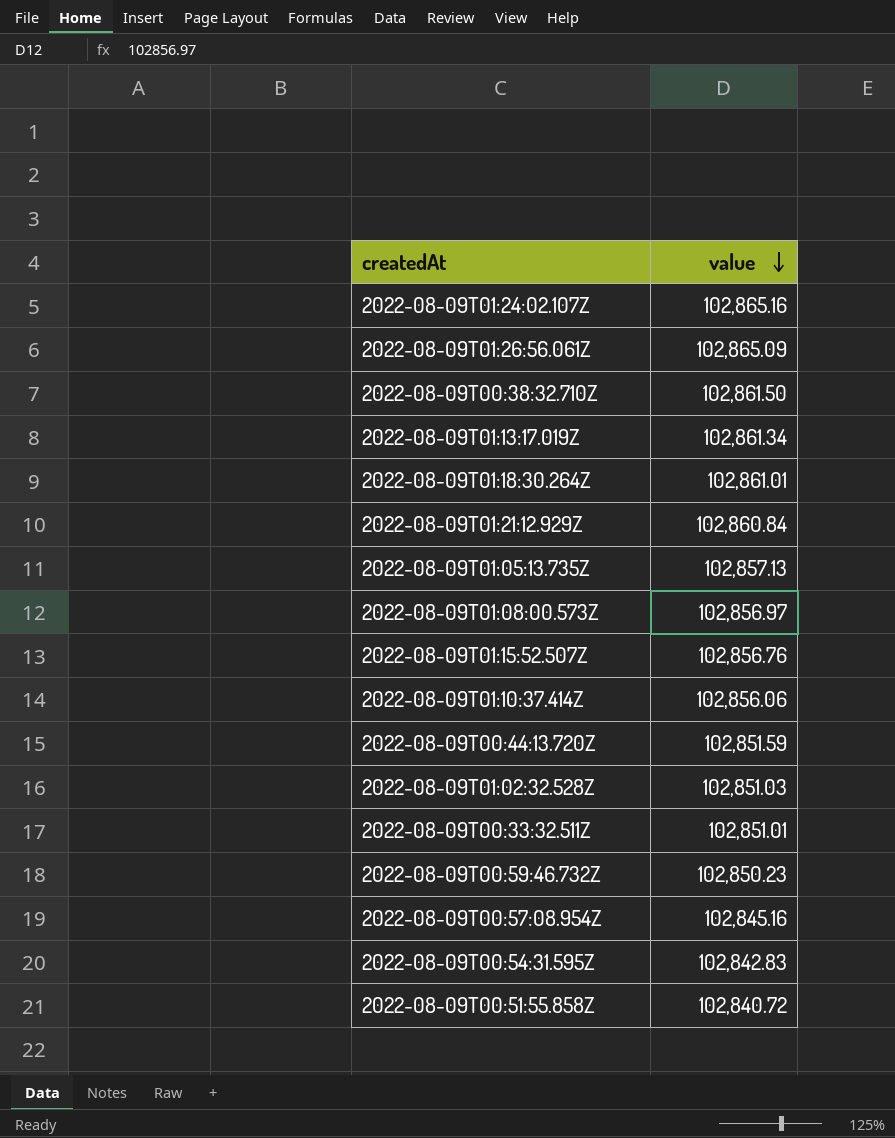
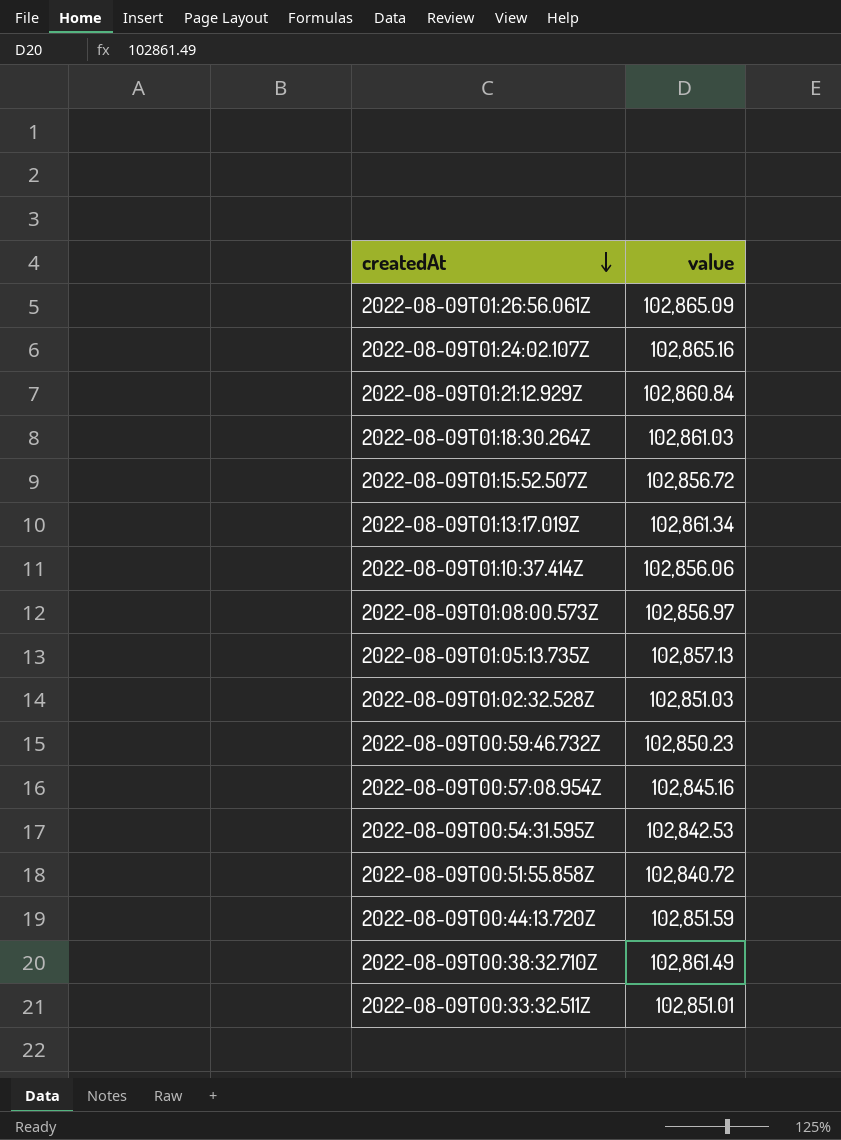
row order: value descending -> createdAt descending
2022-08-09T01:18:30.264Z | value: 102,861.01 -> 102,861.03
2022-08-09T01:15:52.507Z | value: 102,856.76 -> 102,856.72
2022-08-09T00:54:31.595Z | value: 102,842.83 -> 102,842.53
2022-08-09T00:38:32.710Z | value: 102,861.50 -> 102,861.49

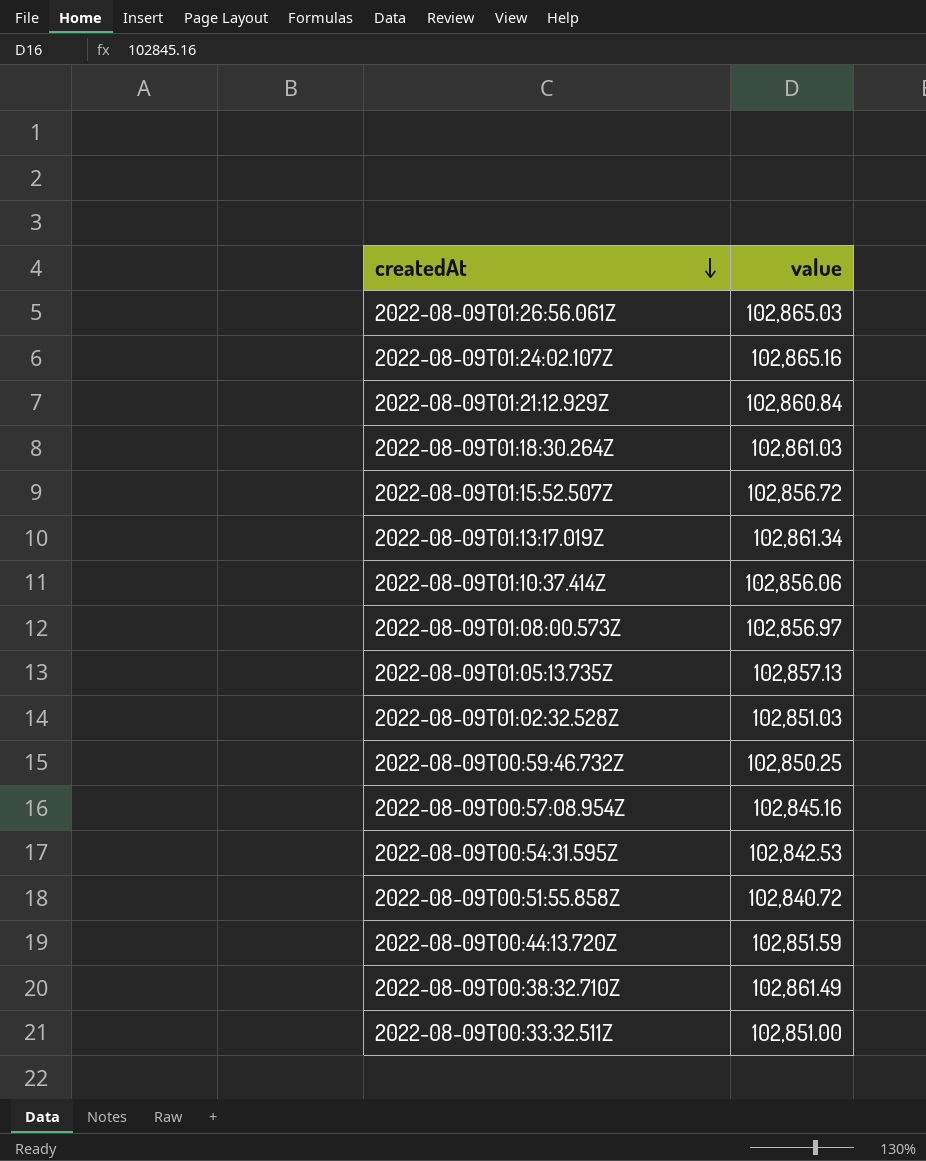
2022-08-09T01:26:56.061Z | value: 102,865.09 -> 102,865.03
2022-08-09T00:59:46.732Z | value: 102,850.23 -> 102,850.25
2022-08-09T00:33:32.511Z | value: 102,851.01 -> 102,851.00

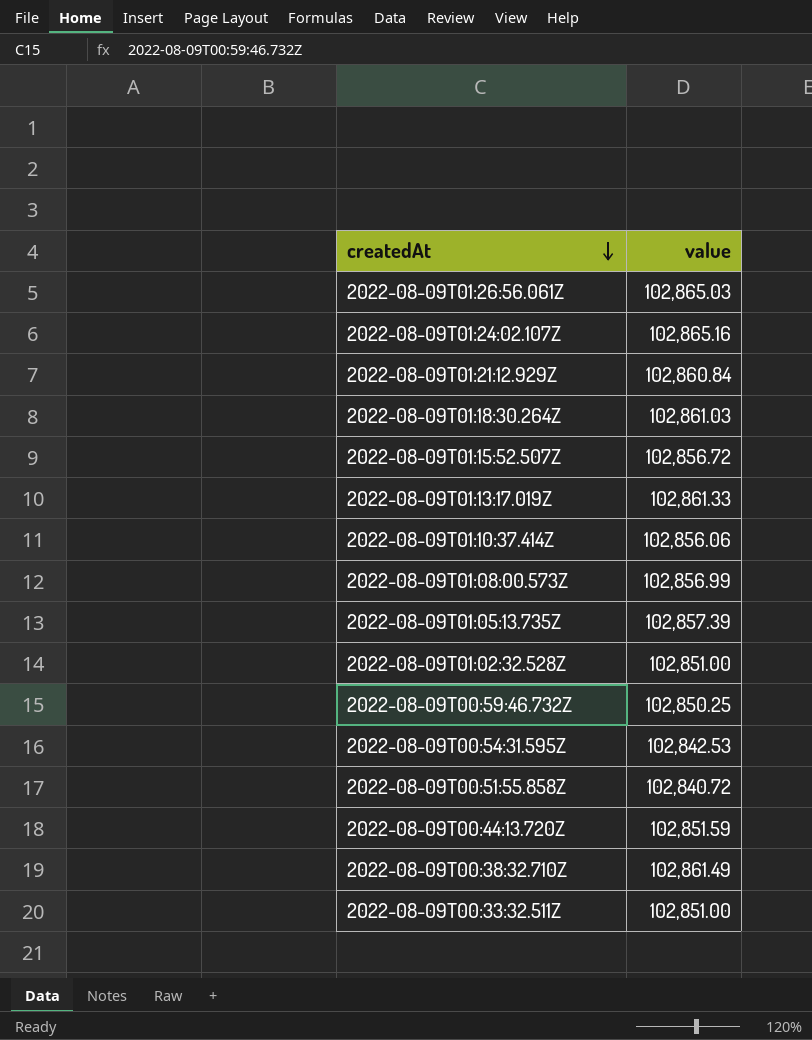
row 2022-08-09T00:57:08.954Z: 102,845.16 -> none
2022-08-09T01:13:17.019Z | value: 102,861.34 -> 102,861.33
2022-08-09T01:08:00.573Z | value: 102,856.97 -> 102,856.99
2022-08-09T01:05:13.735Z | value: 102,857.13 -> 102,857.39
2022-08-09T01:02:32.528Z | value: 102,851.03 -> 102,851.00

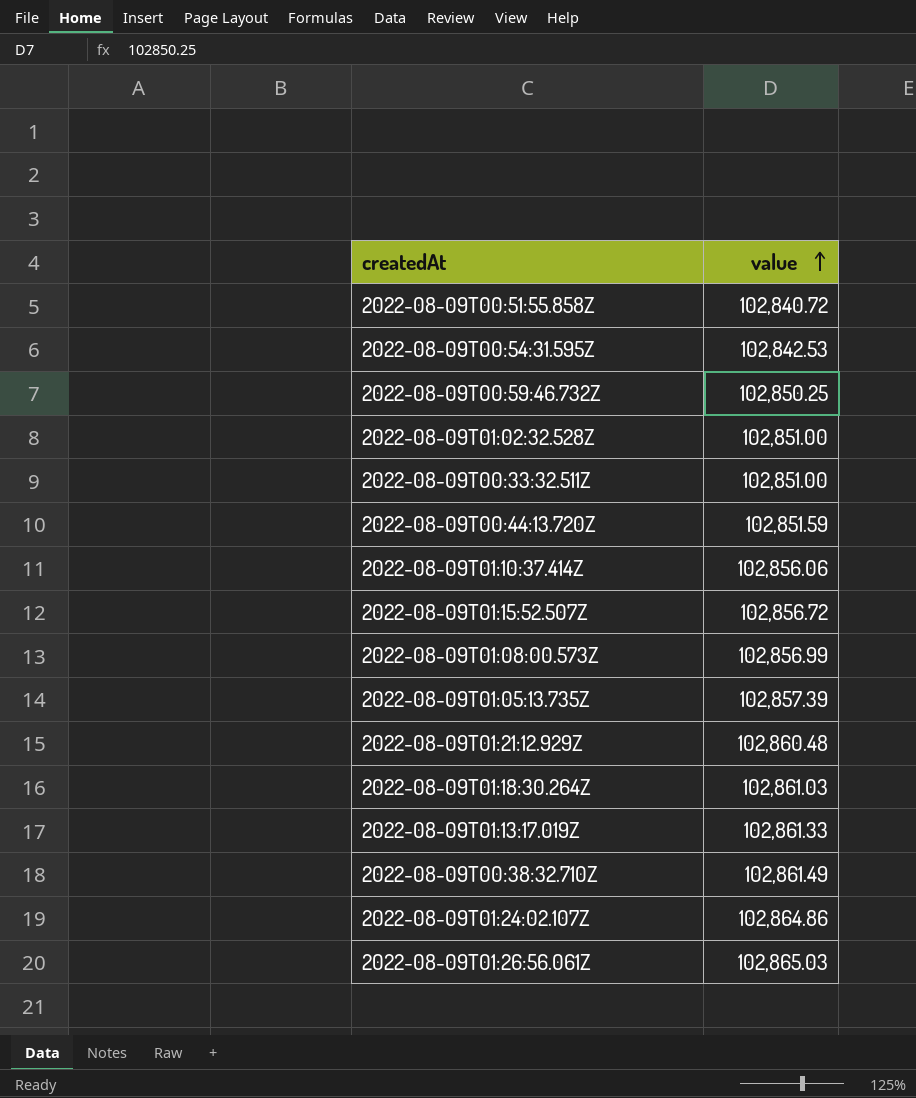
row order: createdAt descending -> value ascending
2022-08-09T01:21:12.929Z | value: 102,860.84 -> 102,860.48
2022-08-09T01:24:02.107Z | value: 102,865.16 -> 102,864.86

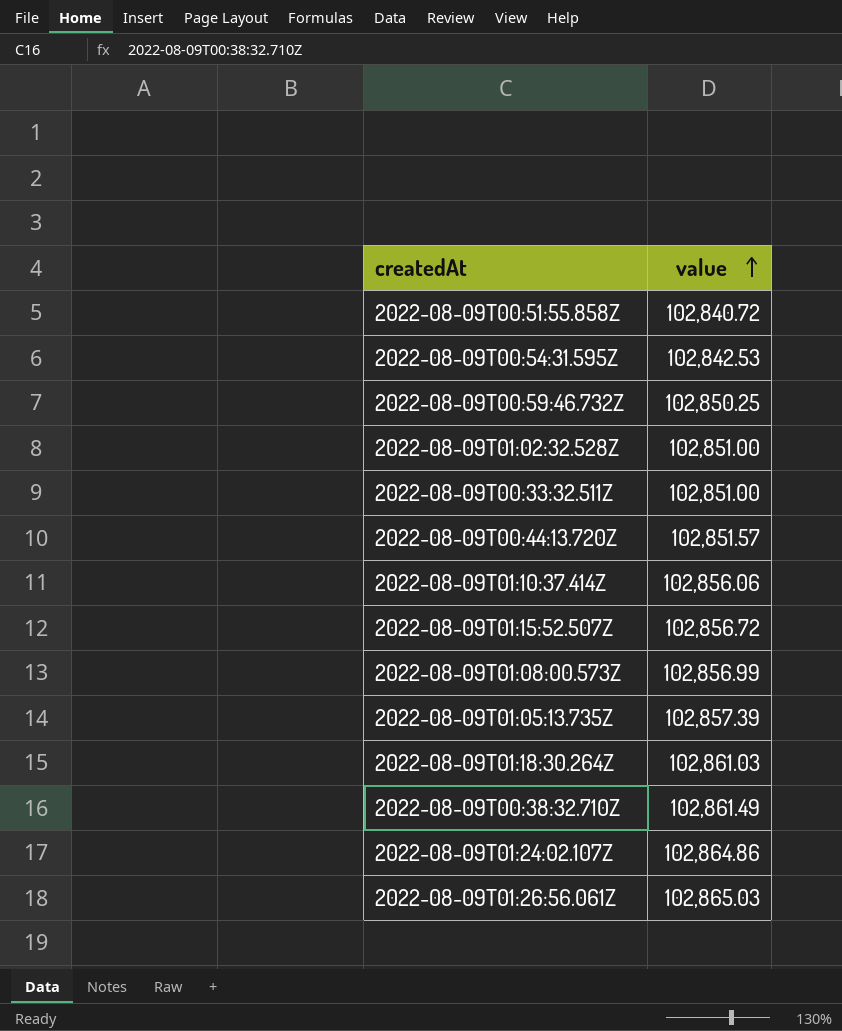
row 2022-08-09T01:21:12.929Z: 102,860.48 -> none
row 2022-08-09T01:13:17.019Z: 102,861.33 -> none
2022-08-09T00:44:13.720Z | value: 102,851.59 -> 102,851.57

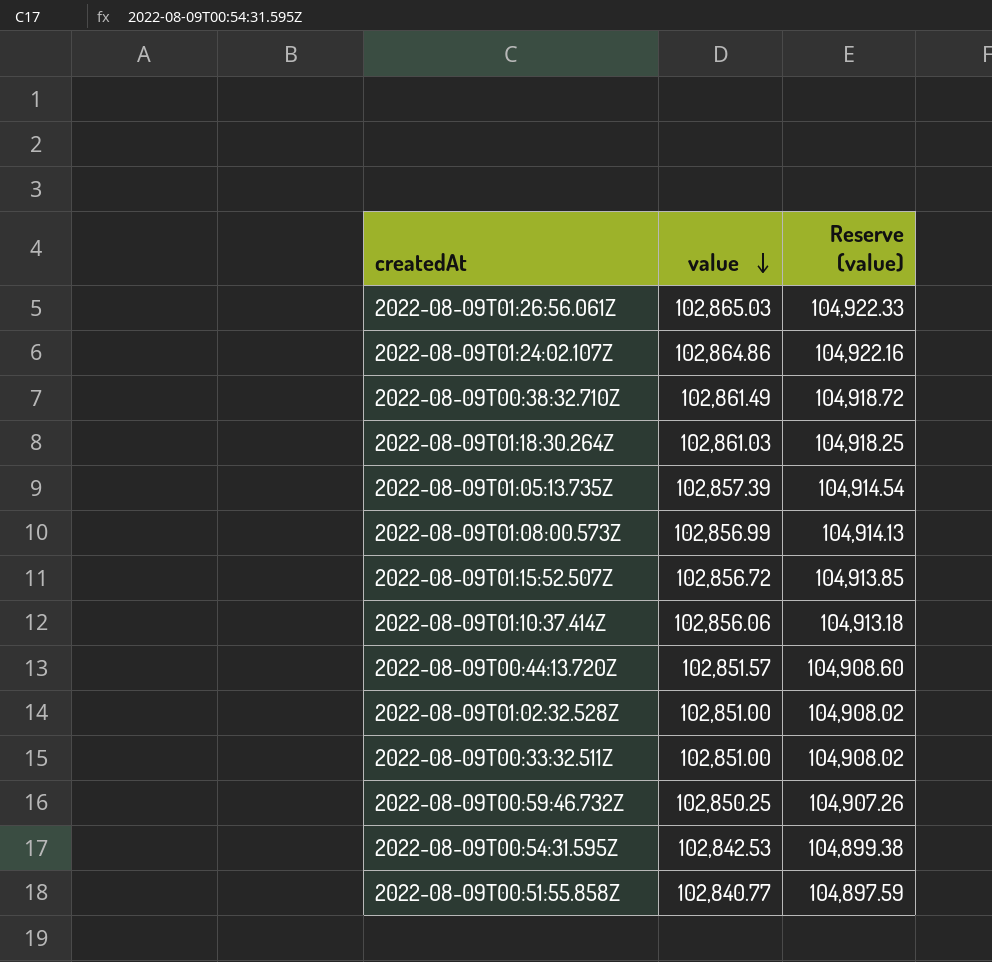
row order: value ascending -> value descending
column Reserve (value) | formula: none -> [value] * 1.02
2022-08-09T00:51:55.858Z | value: 102,840.72 -> 102,840.77

